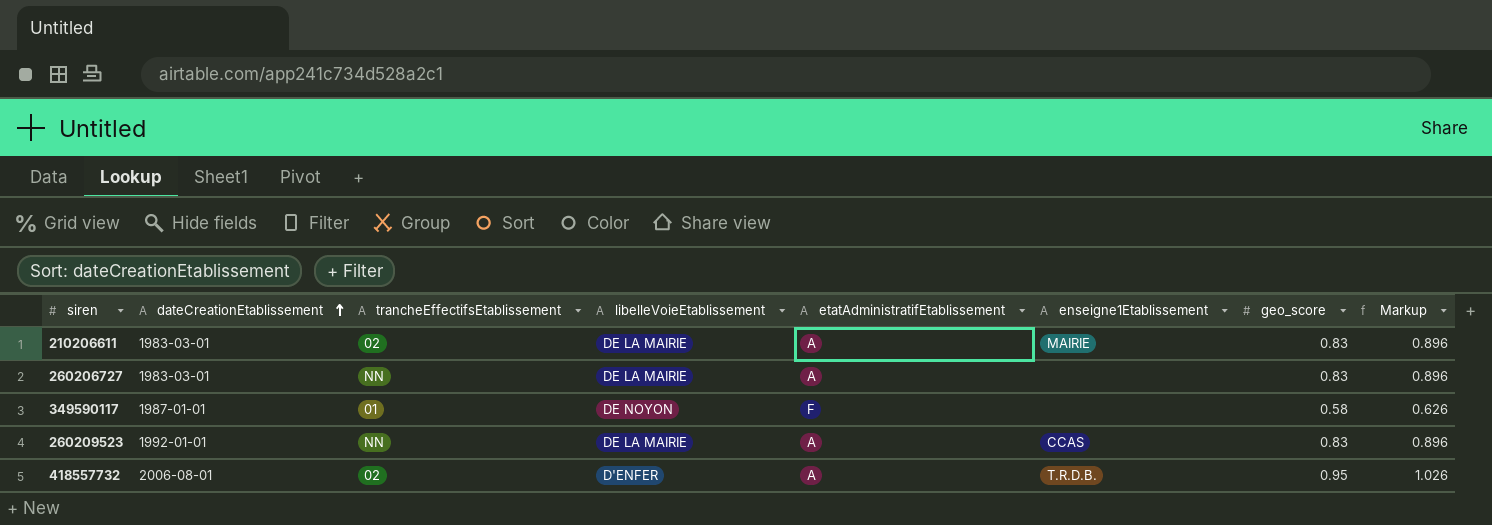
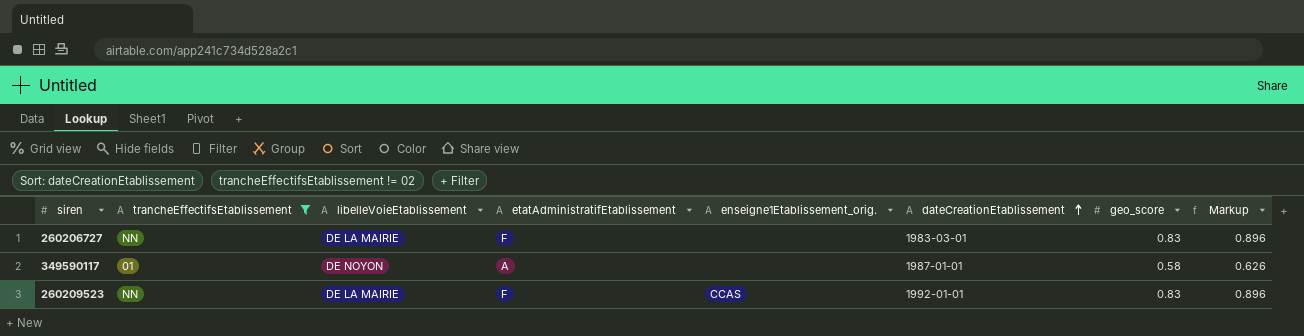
filter: none -> trancheEffectifsEtablissement != 02
column name: enseigne1Etablissement -> enseigne1Etablissement_orig.
column dateCreationEtablissement | position: 2 -> 6
260206727 | etatAdministratifEtablissement: A -> F
349590117 | etatAdministratifEtablissement: F -> A
260209523 | etatAdministratifEtablissement: A -> F

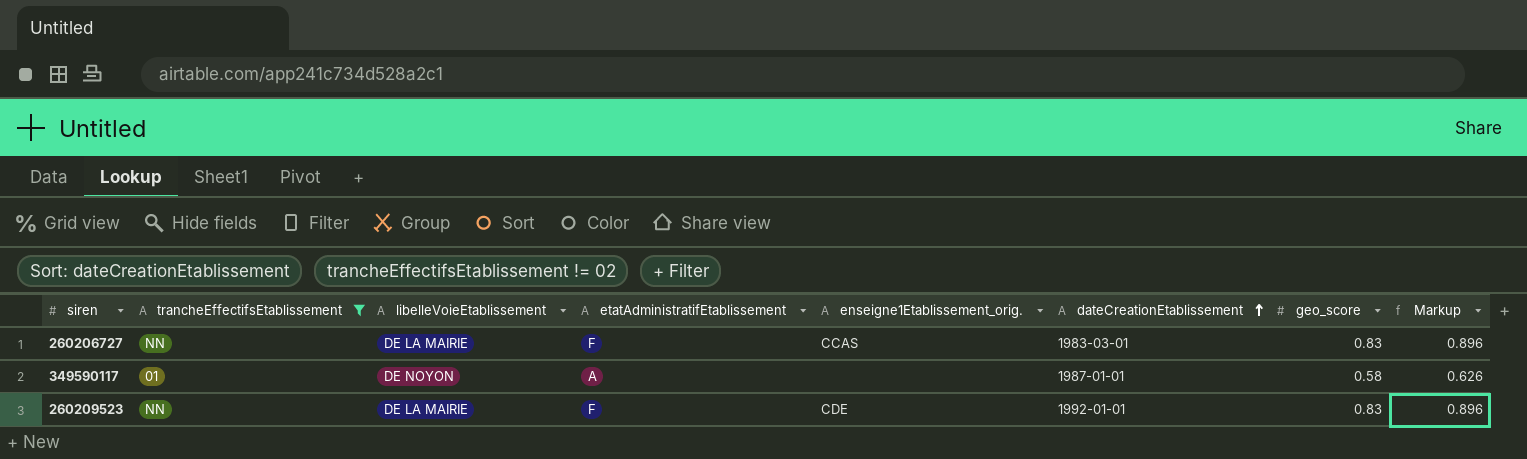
260206727 | enseigne1Etablissement_orig.: none -> CCAS
260209523 | enseigne1Etablissement_orig.: CCAS -> CDE

